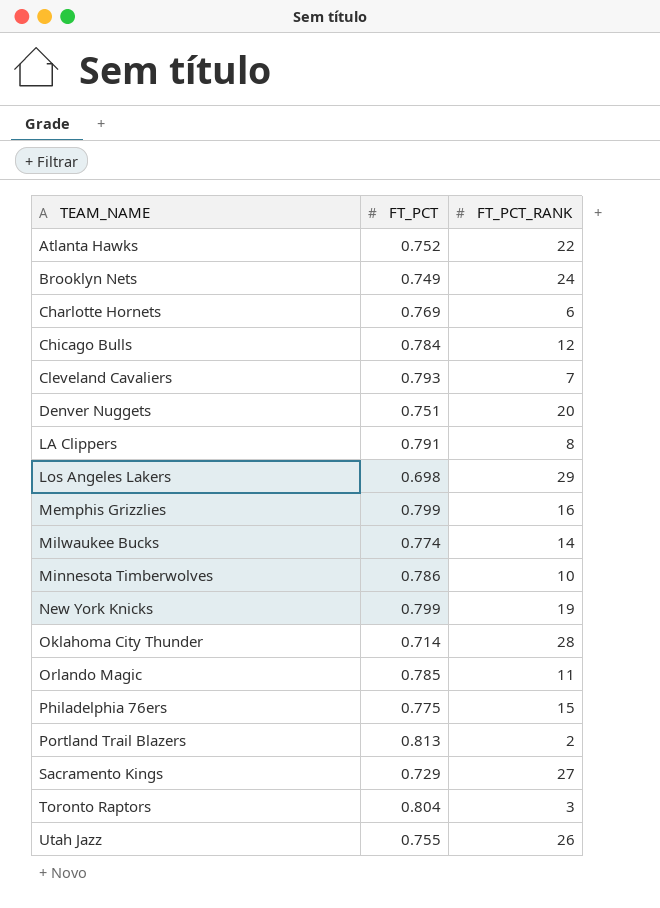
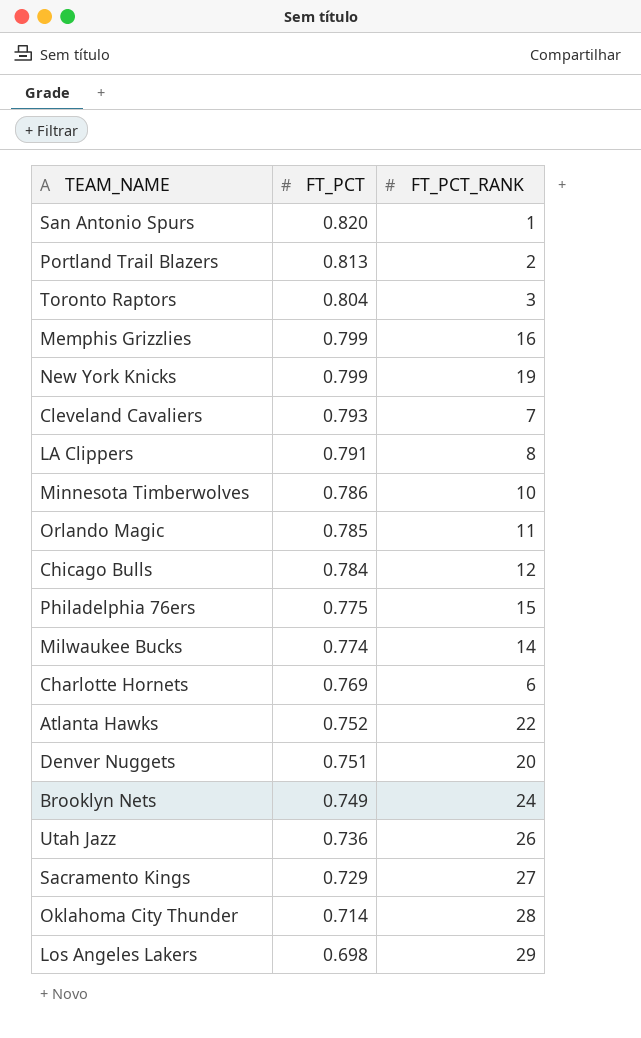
row order: TEAM_NAME ascending -> FT_PCT descending
row San Antonio Spurs: none -> 0.820 | 1
Utah Jazz | FT_PCT: 0.755 -> 0.736

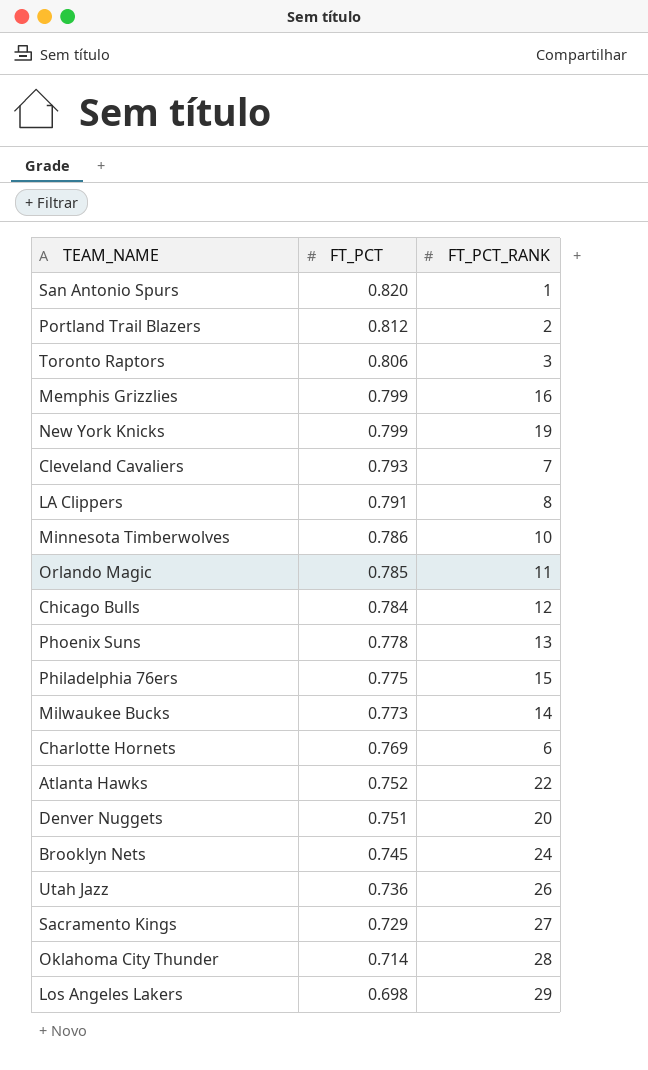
Portland Trail Blazers | FT_PCT: 0.813 -> 0.812
Toronto Raptors | FT_PCT: 0.804 -> 0.806
row Phoenix Suns: none -> 0.778 | 13
Milwaukee Bucks | FT_PCT: 0.774 -> 0.773
Brooklyn Nets | FT_PCT: 0.749 -> 0.745

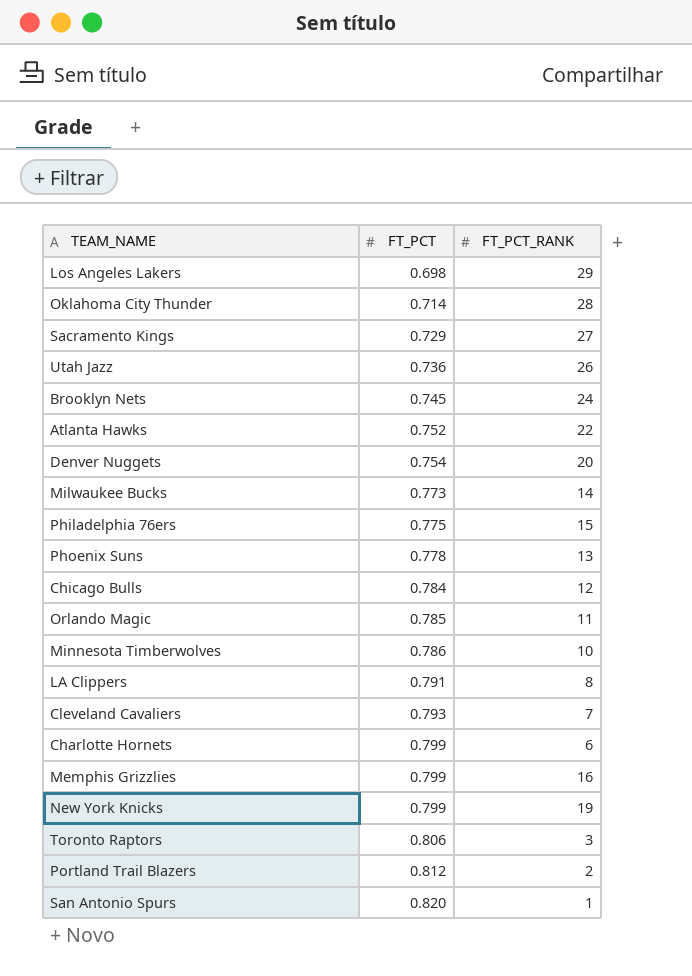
row order: FT_PCT descending -> FT_PCT ascending
Denver Nuggets | FT_PCT: 0.751 -> 0.754
Charlotte Hornets | FT_PCT: 0.769 -> 0.799

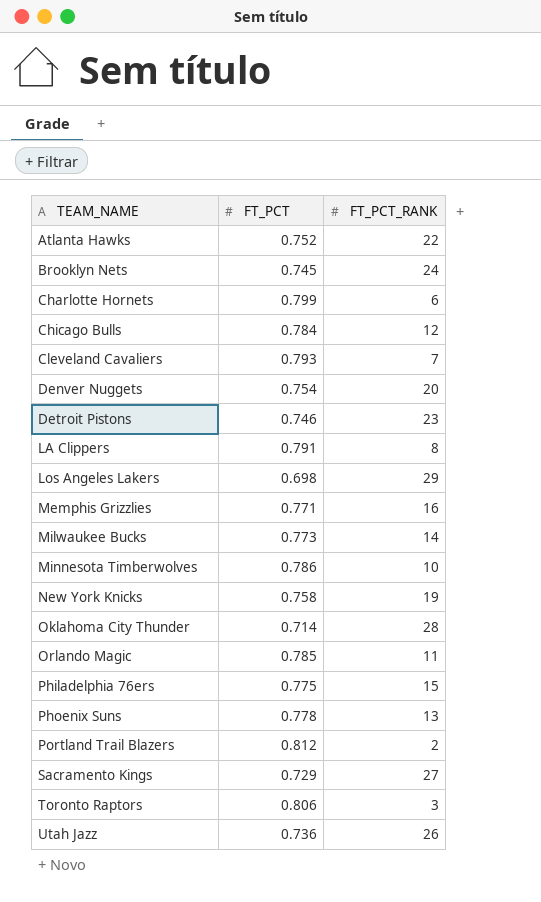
row order: FT_PCT ascending -> TEAM_NAME ascending
row San Antonio Spurs: 0.820 | 1 -> none
row Detroit Pistons: none -> 0.746 | 23
Memphis Grizzlies | FT_PCT: 0.799 -> 0.771
New York Knicks | FT_PCT: 0.799 -> 0.758

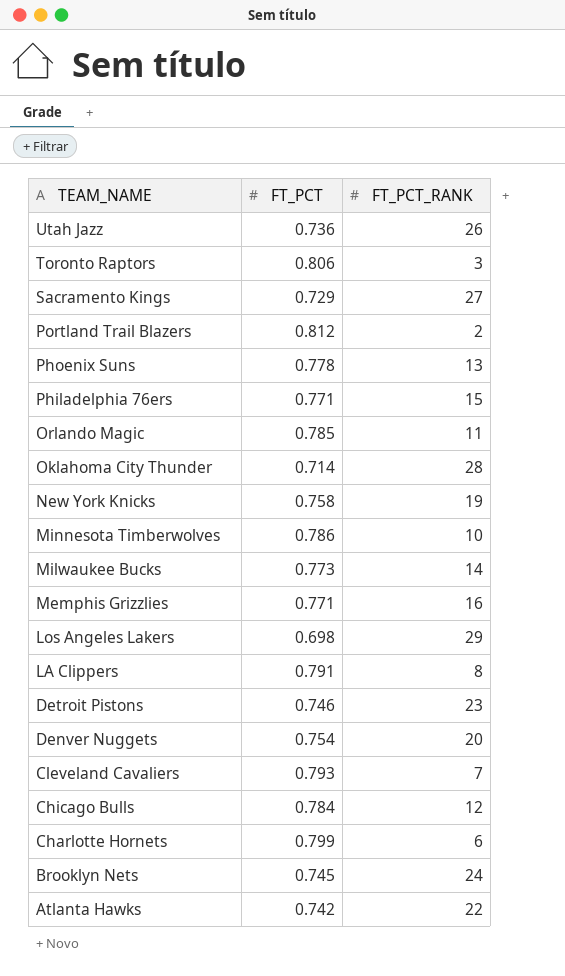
row order: TEAM_NAME ascending -> TEAM_NAME descending
Philadelphia 76ers | FT_PCT: 0.775 -> 0.771
Atlanta Hawks | FT_PCT: 0.752 -> 0.742

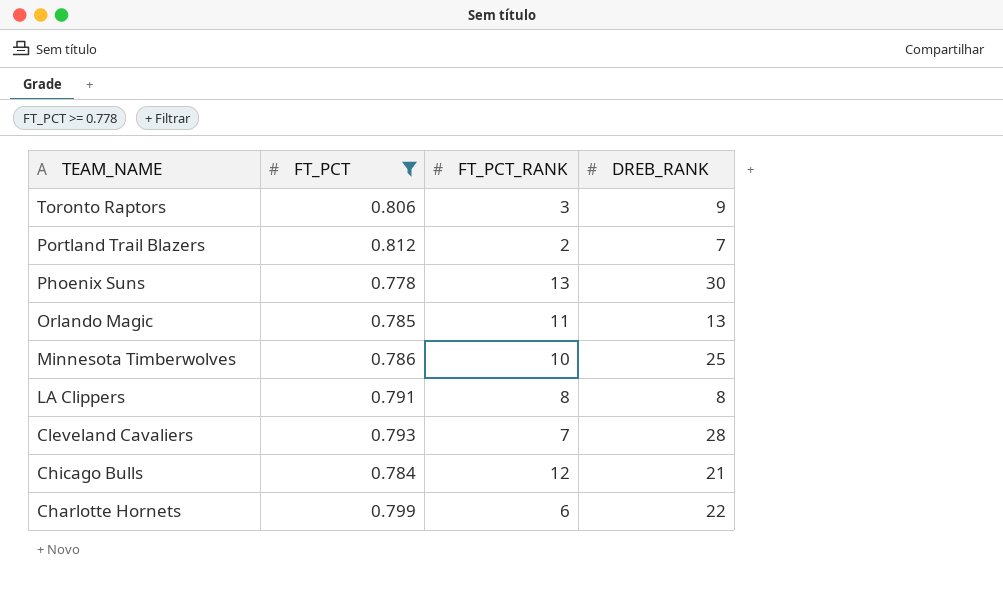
filter: none -> FT_PCT >= 0.778
column DREB_RANK | position: none -> 4

